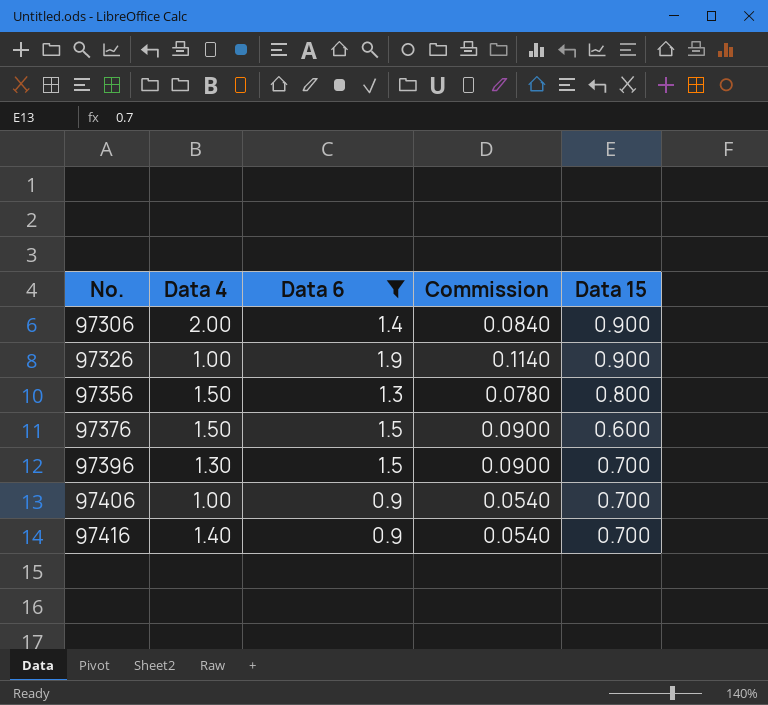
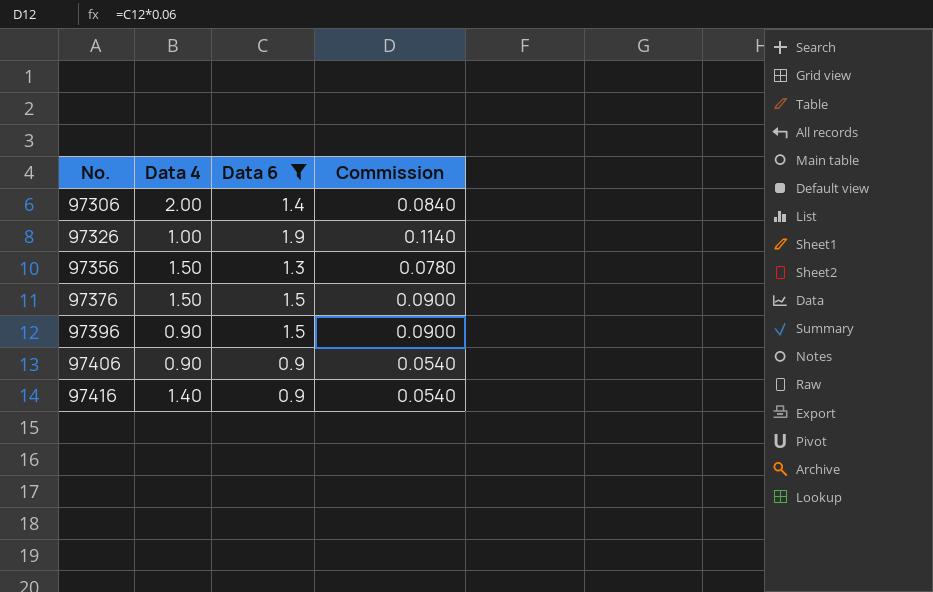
column Data 15 | position: 5 -> none
97396 | Data 4: 1.30 -> 0.90
97406 | Data 4: 1.00 -> 0.90

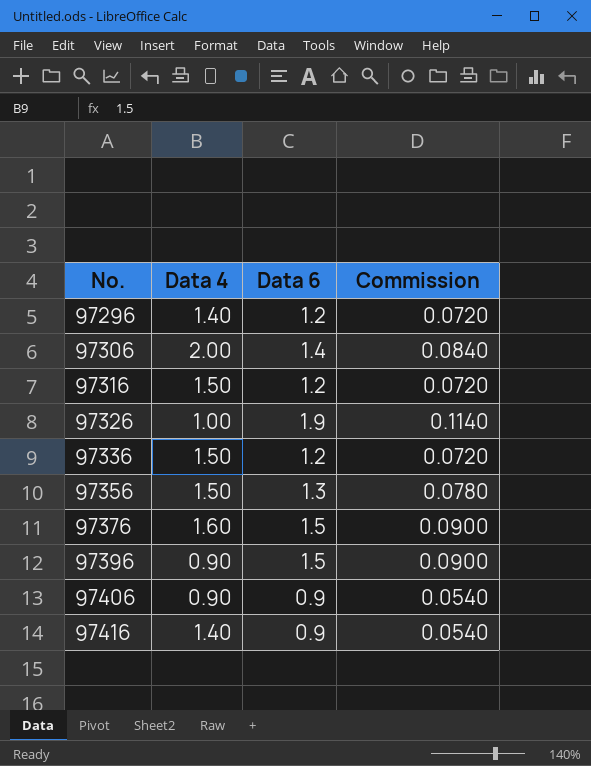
filter: Data 6 != 1.2 -> none
97376 | Data 4: 1.50 -> 1.60

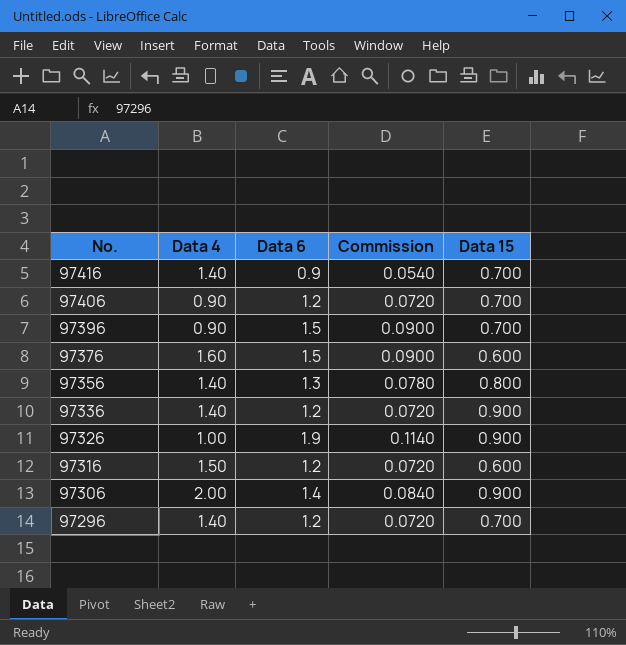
row order: No. ascending -> No. descending
column Data 15 | position: none -> 5
97406 | Data 6: 0.9 -> 1.2
97406 | Commission: 0.0540 -> 0.0720
97356 | Data 4: 1.50 -> 1.40
97336 | Data 4: 1.50 -> 1.40

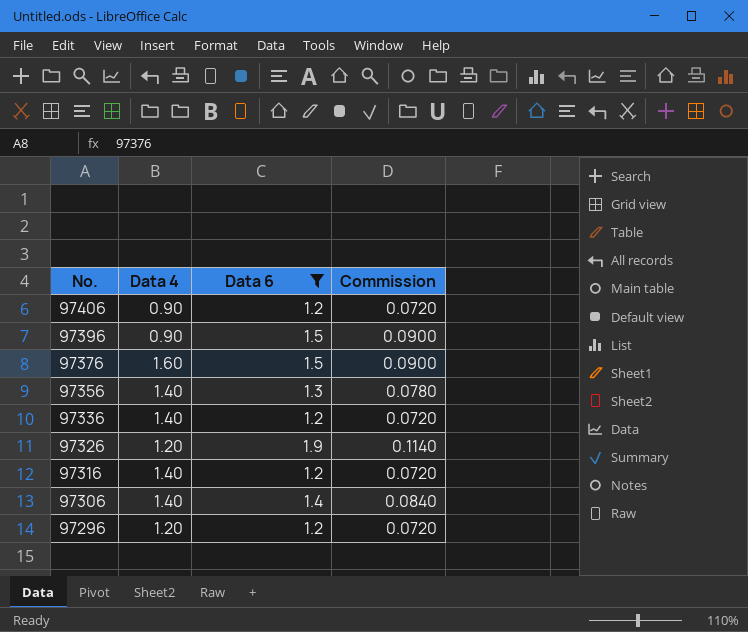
filter: none -> Data 6 != 0.9
column Data 15 | position: 5 -> none
97326 | Data 4: 1.00 -> 1.20
97316 | Data 4: 1.50 -> 1.40
97306 | Data 4: 2.00 -> 1.40
97296 | Data 4: 1.40 -> 1.20

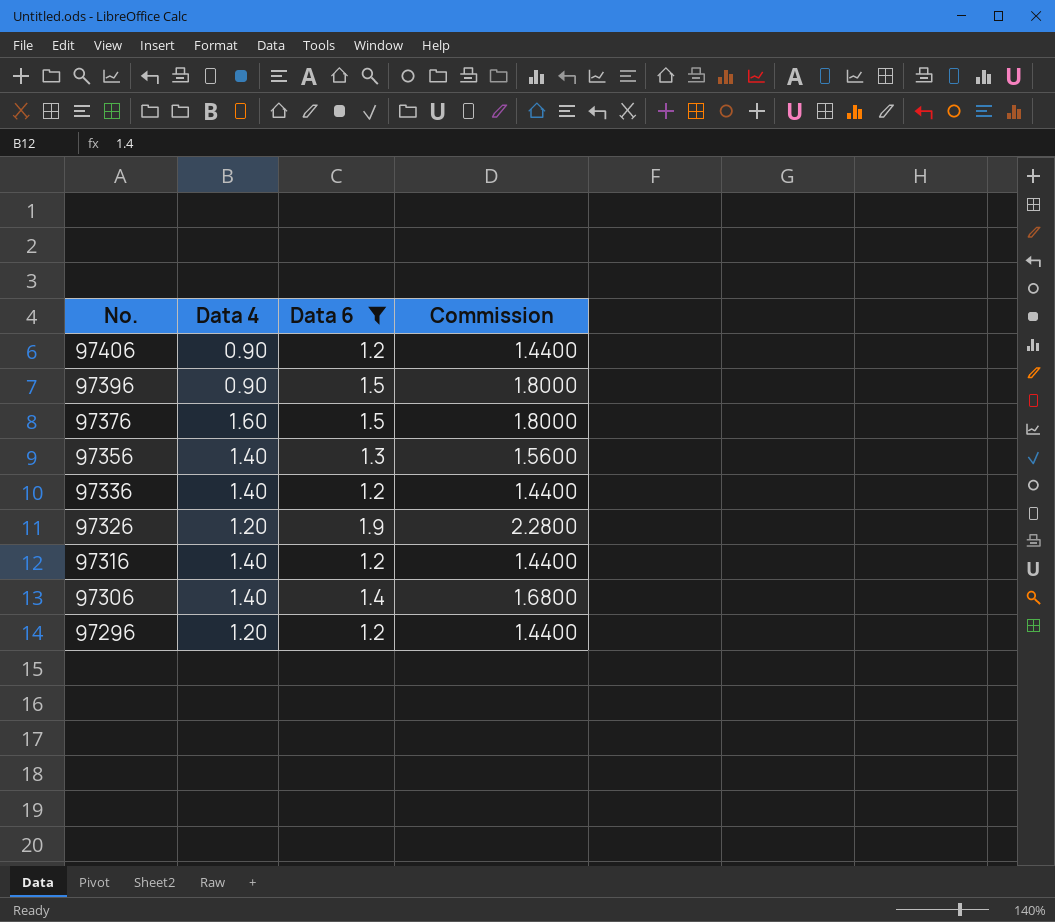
column Commission | formula: [Data 6] * 0.06 -> [Data 6] * 1.2

